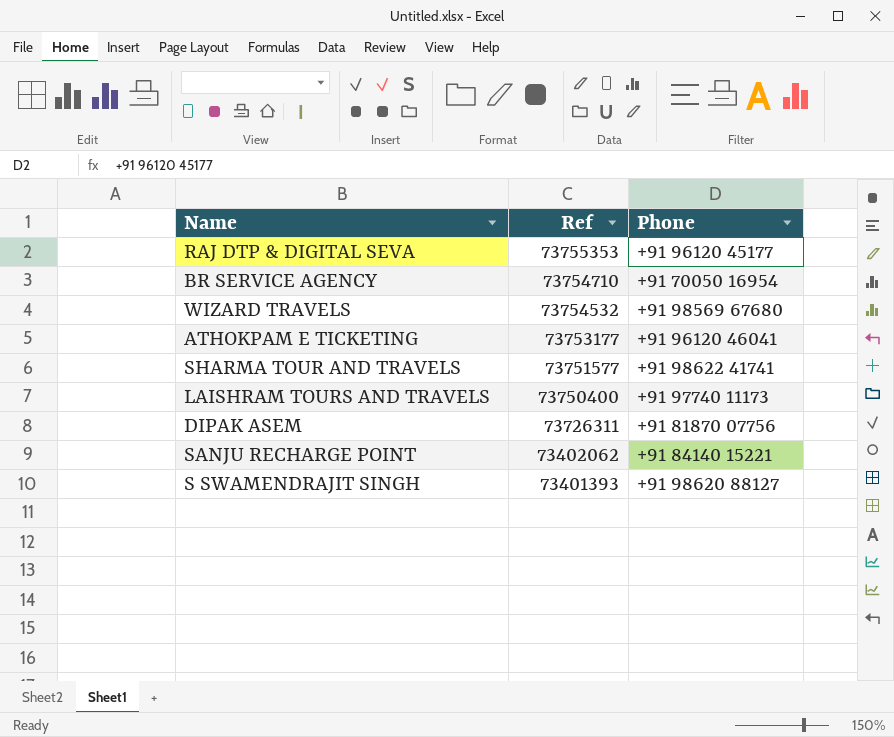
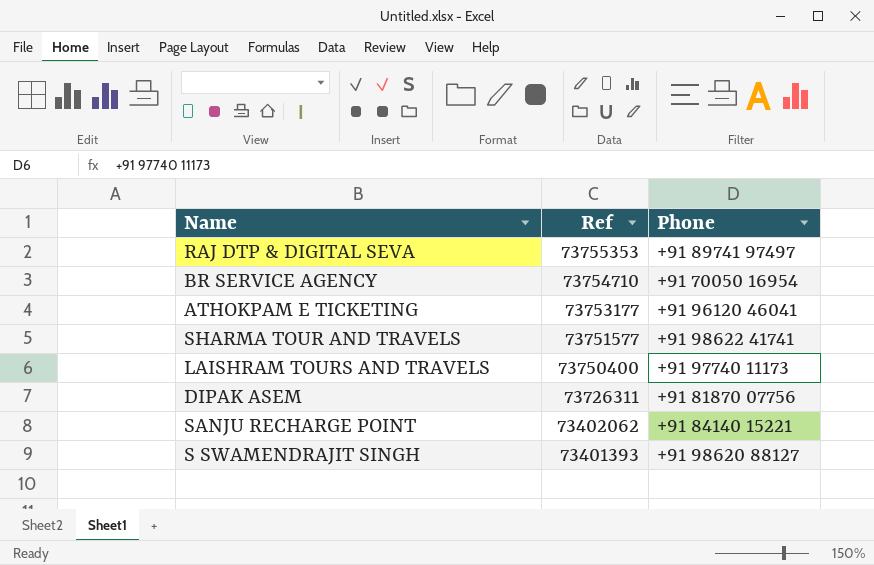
row WIZARD TRAVELS: 73754532 | +91 98569 67680 -> none
RAJ DTP & DIGITAL SEVA | Phone: +91 96120 45177 -> +91 89741 97497

